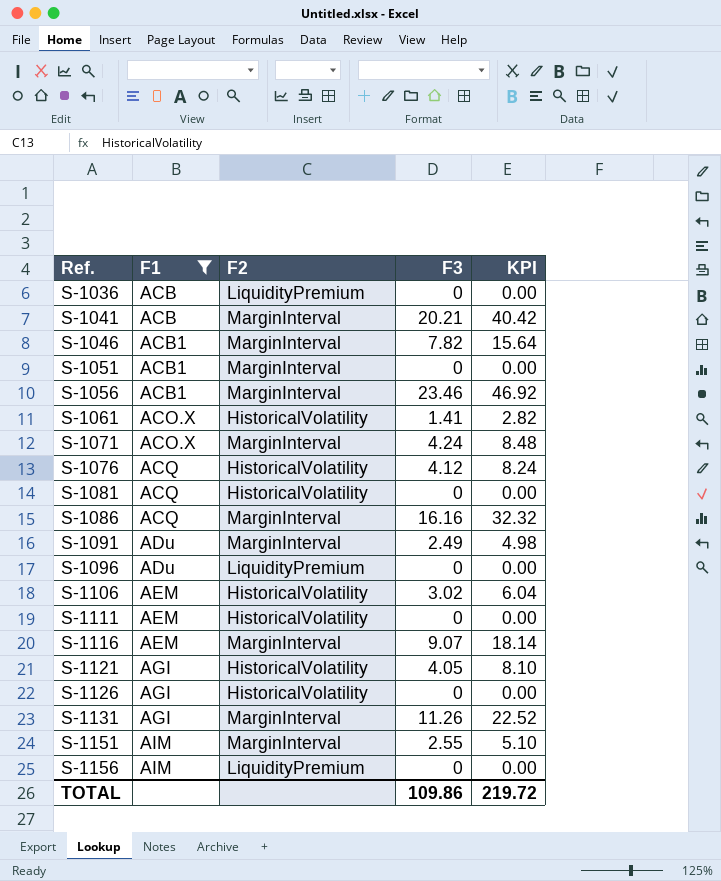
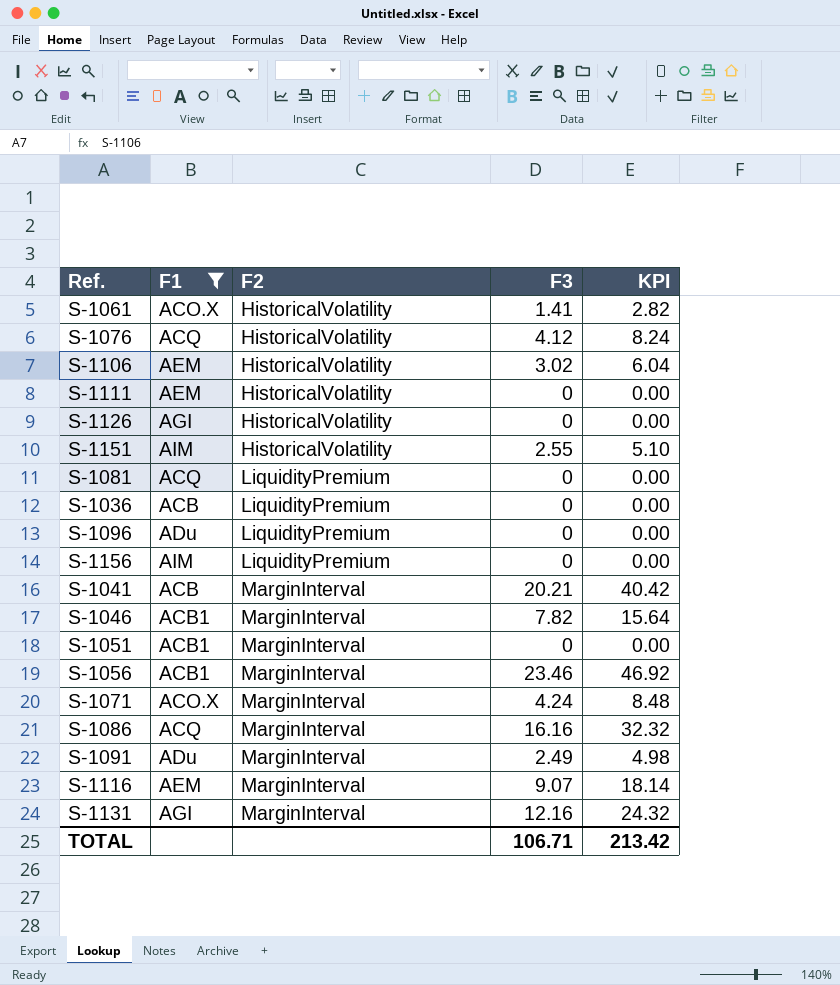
row order: Ref. ascending -> F2 ascending
row S-1121: AGI | HistoricalVolatility | 4.05 | 8.10 -> none
S-1151 | F2: MarginInterval -> HistoricalVolatility
S-1081 | F2: HistoricalVolatility -> LiquidityPremium
S-1131 | F3: 11.26 -> 12.16
S-1131 | KPI: 22.52 -> 24.32
TOTAL | F3: 109.86 -> 106.71
TOTAL | KPI: 219.72 -> 213.42

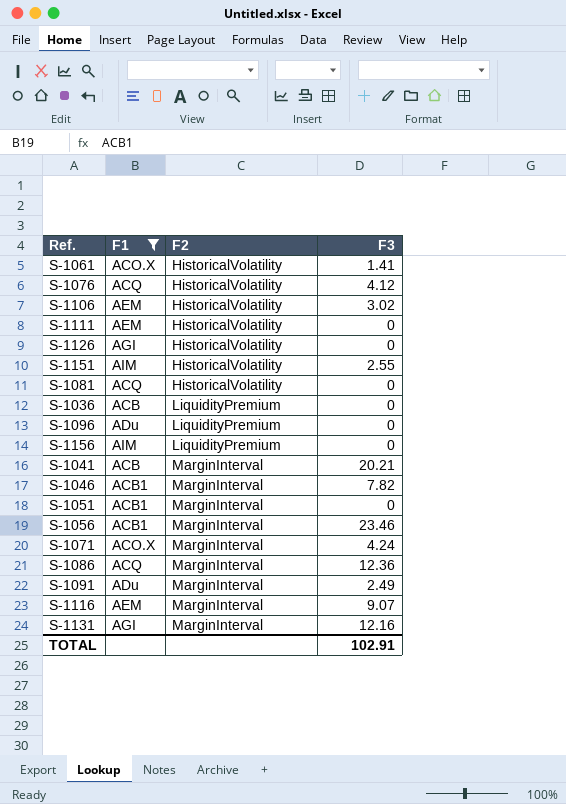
column KPI | formula: [F3] * 2 -> none
S-1081 | F2: LiquidityPremium -> HistoricalVolatility
S-1086 | F3: 16.16 -> 12.36
TOTAL | F3: 106.71 -> 102.91

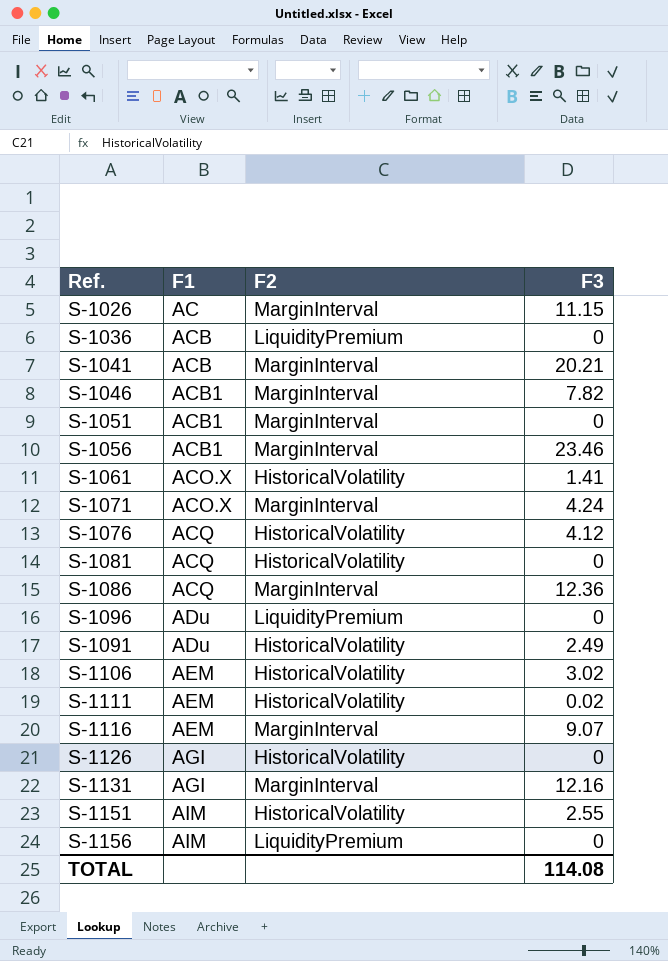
filter: F1 != AC -> none
row order: F2 ascending -> F1 ascending
S-1091 | F2: MarginInterval -> HistoricalVolatility
S-1111 | F3: 0 -> 0.02
TOTAL | F3: 102.91 -> 114.08

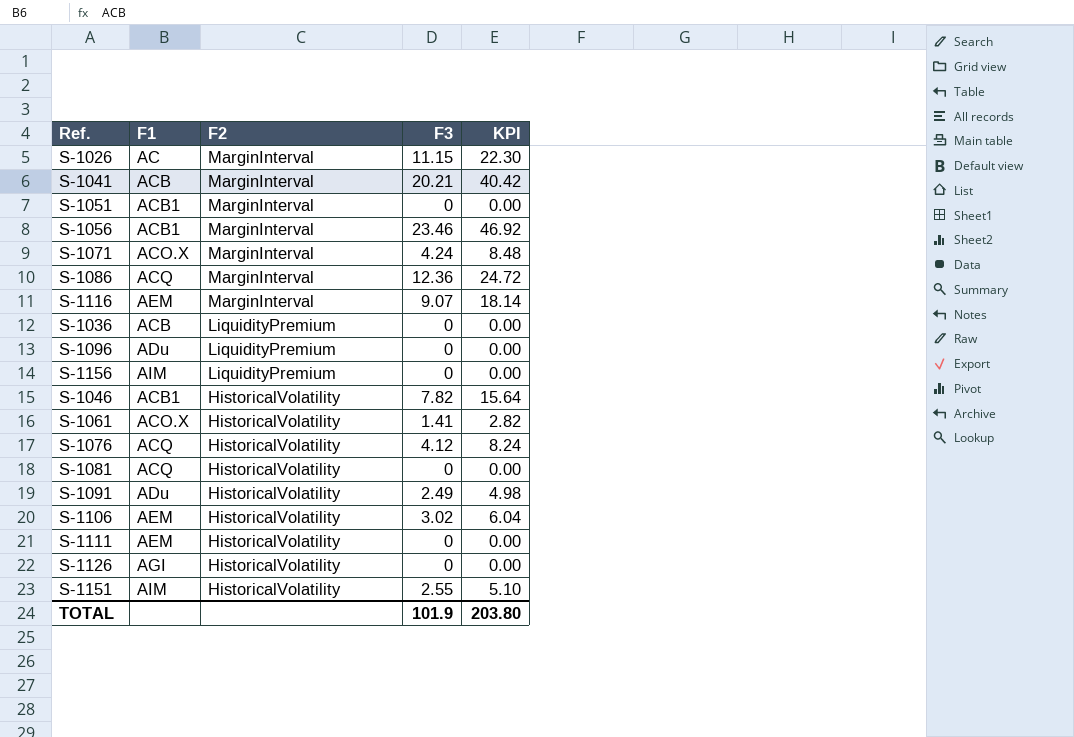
row order: F1 ascending -> F2 descending
column KPI | formula: none -> [F3] * 2
row S-1131: AGI | MarginInterval | 12.16 -> none
S-1046 | F2: MarginInterval -> HistoricalVolatility
S-1111 | F3: 0.02 -> 0
TOTAL | F3: 114.08 -> 101.9

